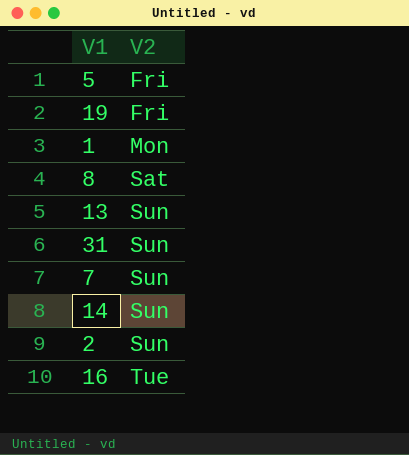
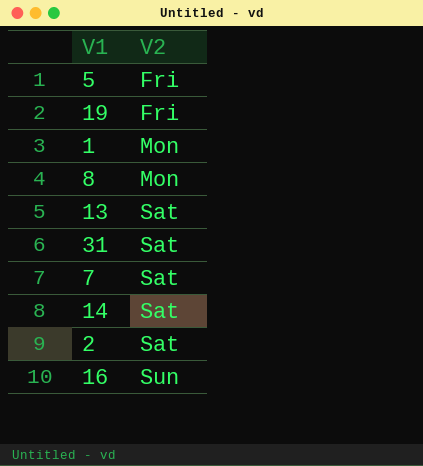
8 | V2: Sat -> Mon
13 | V2: Sun -> Sat
31 | V2: Sun -> Sat
7 | V2: Sun -> Sat
14 | V2: Sun -> Sat
2 | V2: Sun -> Sat
16 | V2: Tue -> Sun

